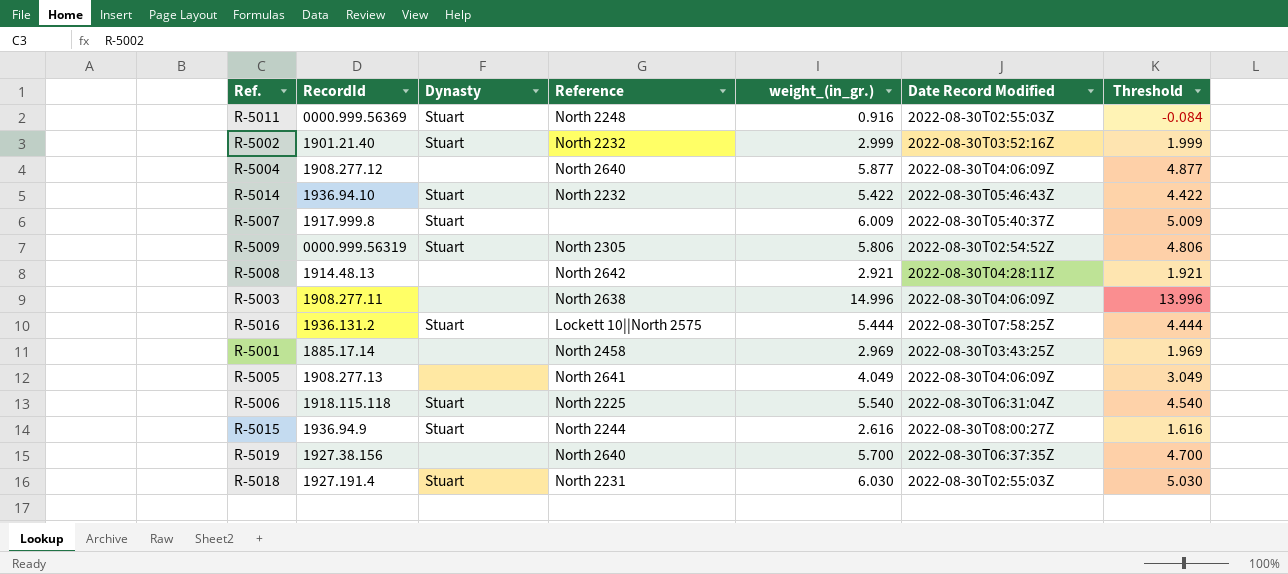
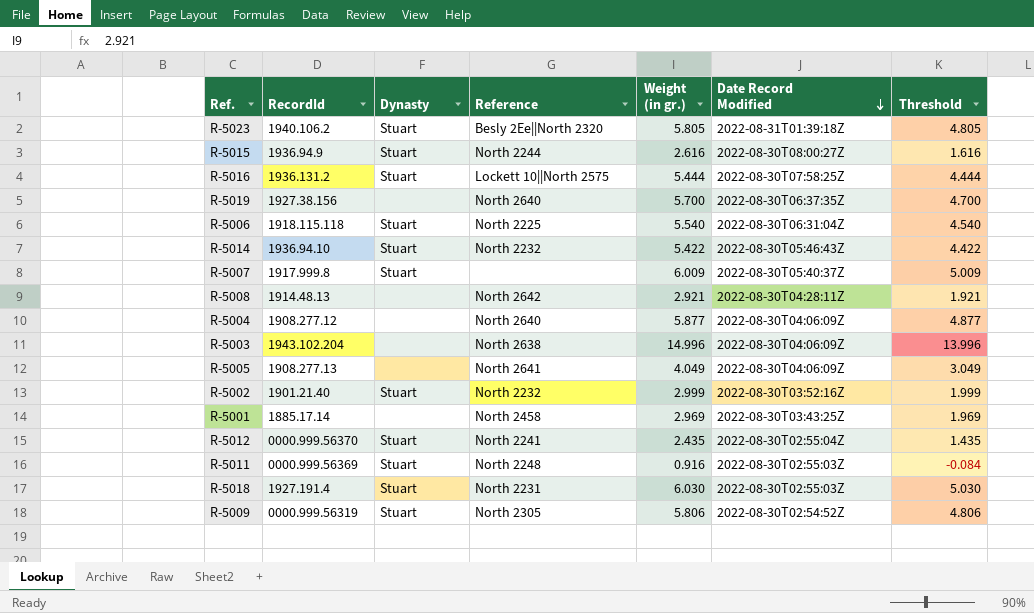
row order: none -> Date Record Modified descending
column name: weight_(in_gr.) -> Weight (in gr.)
row R-5023: none -> 1940.106.2 | Stuart | Besly 2Ee||North 2320 | 5.805 | 2022-08-31T01:39:18Z | 4.805
R-5003 | RecordId: 1908.277.11 -> 1943.102.204
row R-5012: none -> 0000.999.56370 | Stuart | North 2241 | 2.435 | 2022-08-30T02:55:04Z | 1.435

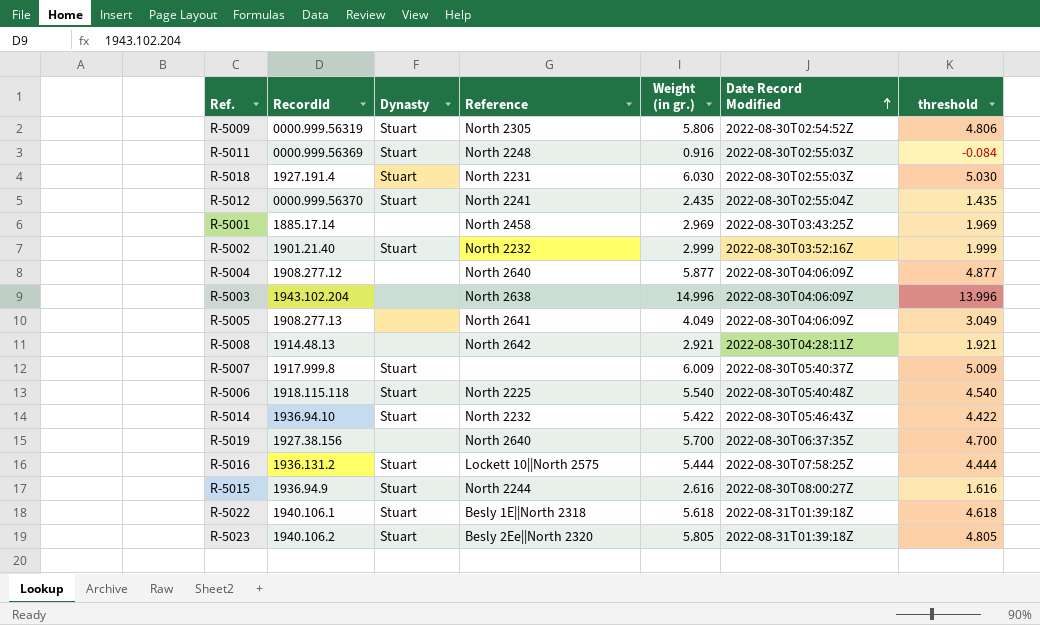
row order: Date Record Modified descending -> Date Record Modified ascending
column name: Threshold -> threshold
R-5006 | Date Record Modified: 2022-08-30T06:31:04Z -> 2022-08-30T05:40:48Z
row R-5022: none -> 1940.106.1 | Stuart | Besly 1E||North 2318 | 5.618 | 2022-08-31T01:39:18Z | 4.618

